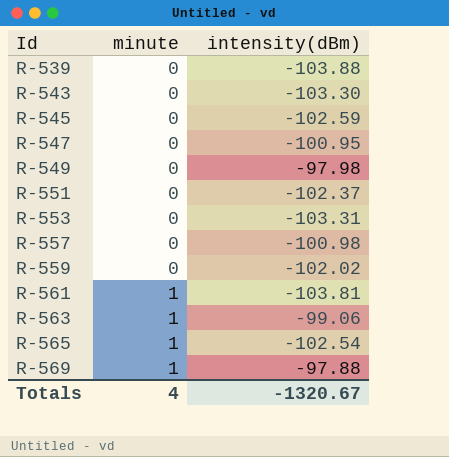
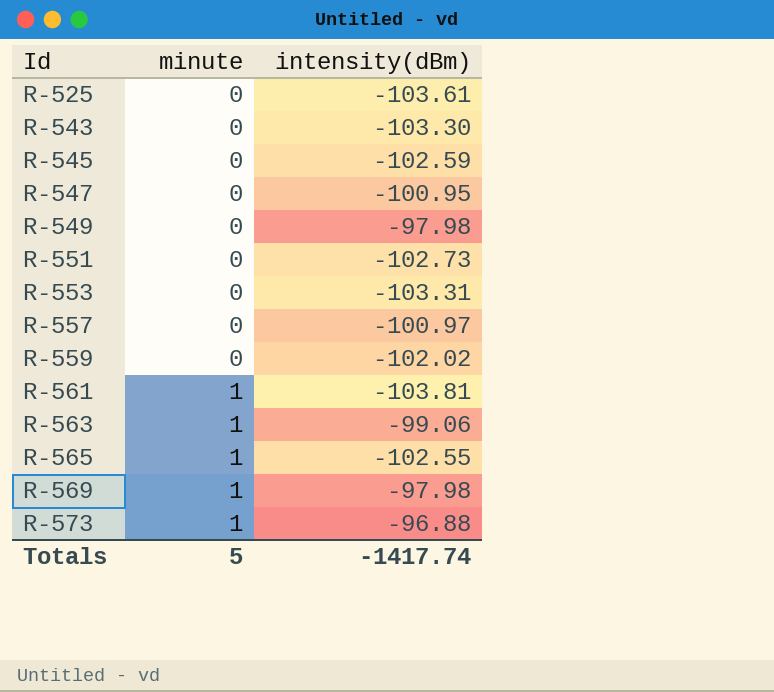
row R-539: 0 | -103.88 -> none
row R-525: none -> 0 | -103.61
R-551 | intensity(dBm): -102.37 -> -102.73
R-557 | intensity(dBm): -100.98 -> -100.97
R-565 | intensity(dBm): -102.54 -> -102.55
R-569 | intensity(dBm): -97.88 -> -97.98
row R-573: none -> 1 | -96.88
Totals | minute: 4 -> 5
Totals | intensity(dBm): -1320.67 -> -1417.74

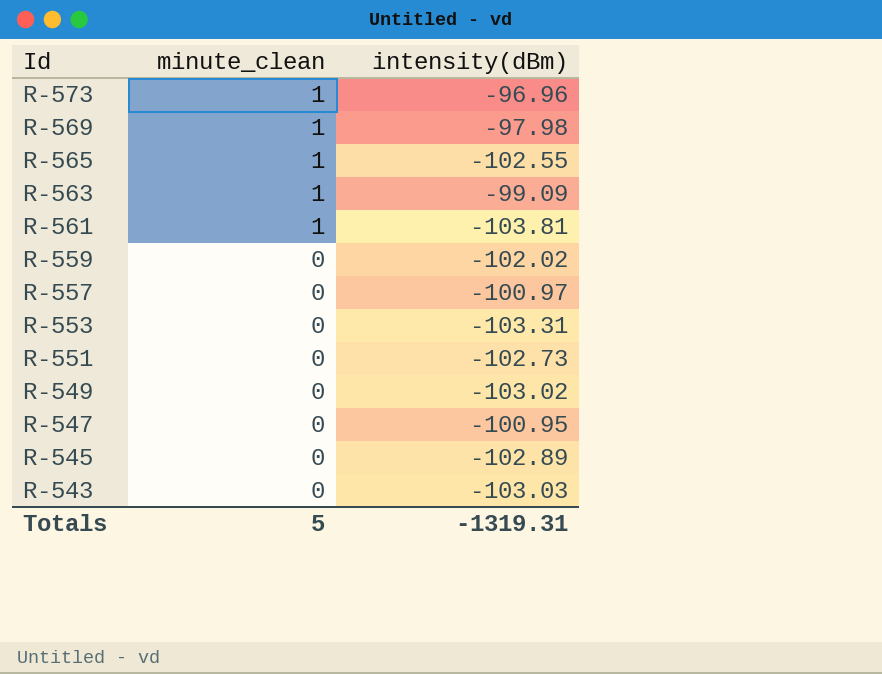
row order: Id ascending -> Id descending
column name: minute -> minute_clean
row R-525: 0 | -103.61 -> none
R-573 | intensity(dBm): -96.88 -> -96.96
R-563 | intensity(dBm): -99.06 -> -99.09
R-549 | intensity(dBm): -97.98 -> -103.02
R-545 | intensity(dBm): -102.59 -> -102.89
R-543 | intensity(dBm): -103.30 -> -103.03
Totals | intensity(dBm): -1417.74 -> -1319.31

